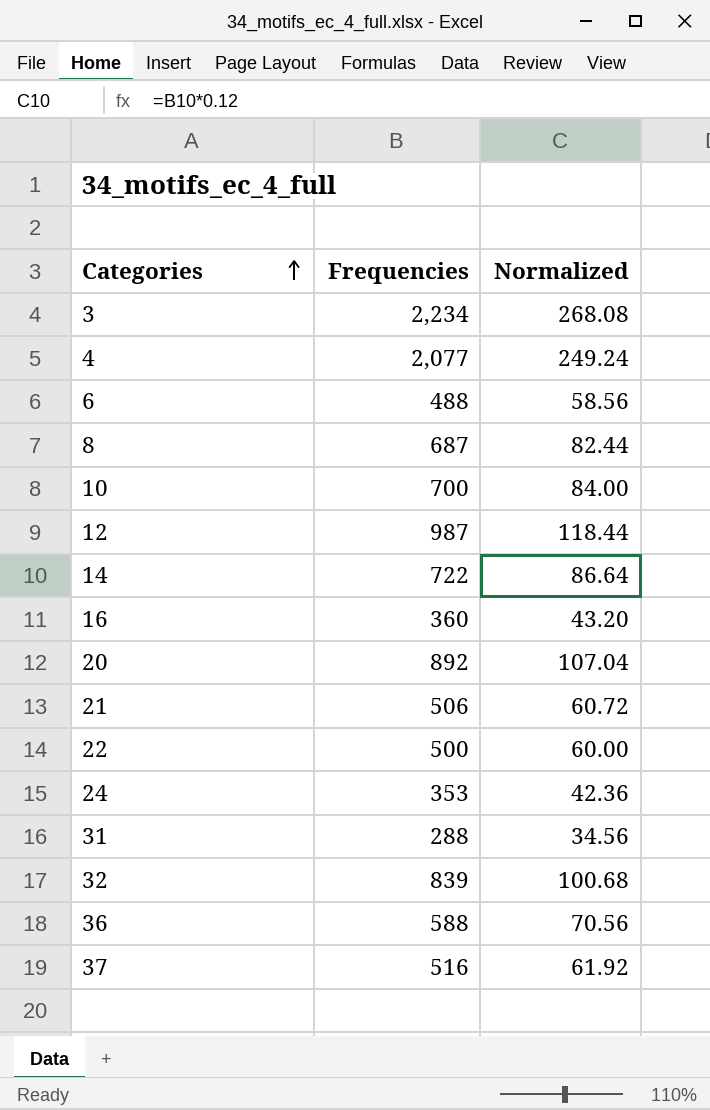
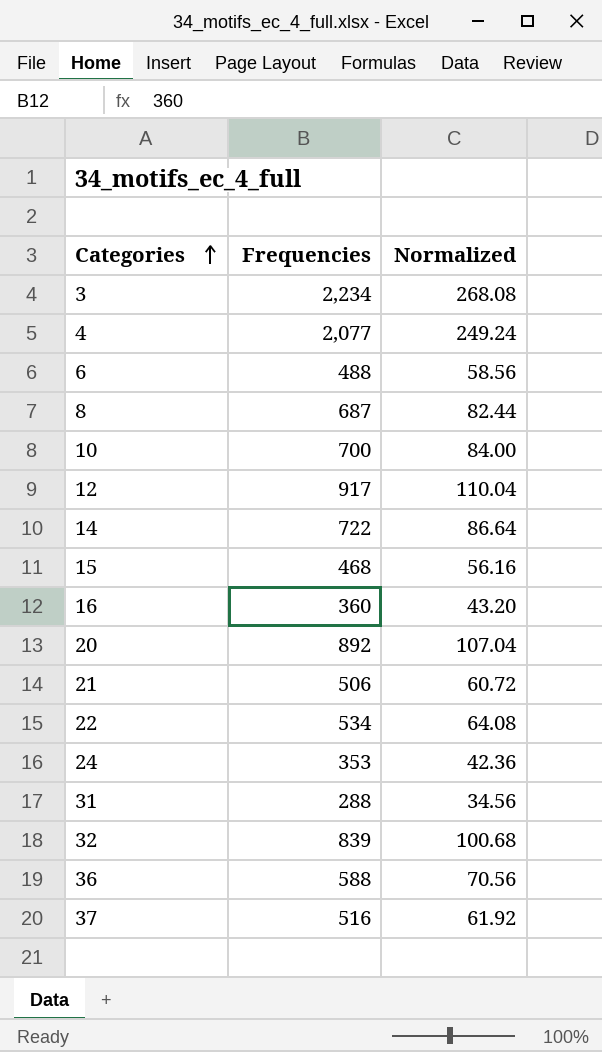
12 | Frequencies: 987 -> 917
12 | Normalized: 118.44 -> 110.04
row 15: none -> 468 | 56.16
22 | Frequencies: 500 -> 534
22 | Normalized: 60.00 -> 64.08

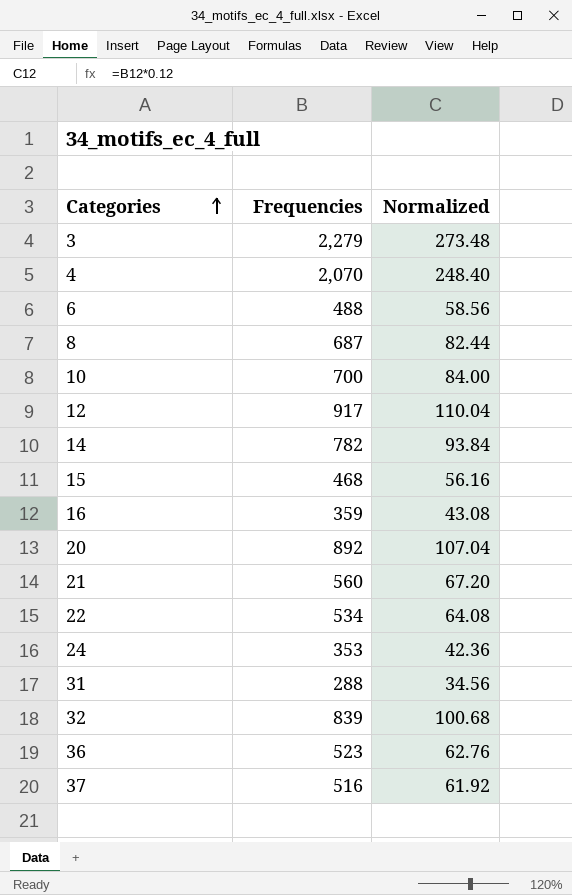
3 | Frequencies: 2,234 -> 2,279
3 | Normalized: 268.08 -> 273.48
4 | Frequencies: 2,077 -> 2,070
4 | Normalized: 249.24 -> 248.40
14 | Frequencies: 722 -> 782
14 | Normalized: 86.64 -> 93.84
16 | Frequencies: 360 -> 359
16 | Normalized: 43.20 -> 43.08
21 | Frequencies: 506 -> 560
21 | Normalized: 60.72 -> 67.20
36 | Frequencies: 588 -> 523
36 | Normalized: 70.56 -> 62.76

